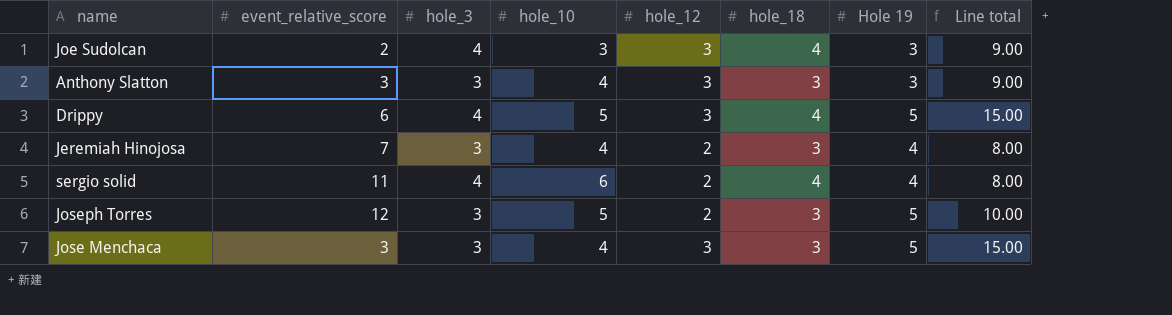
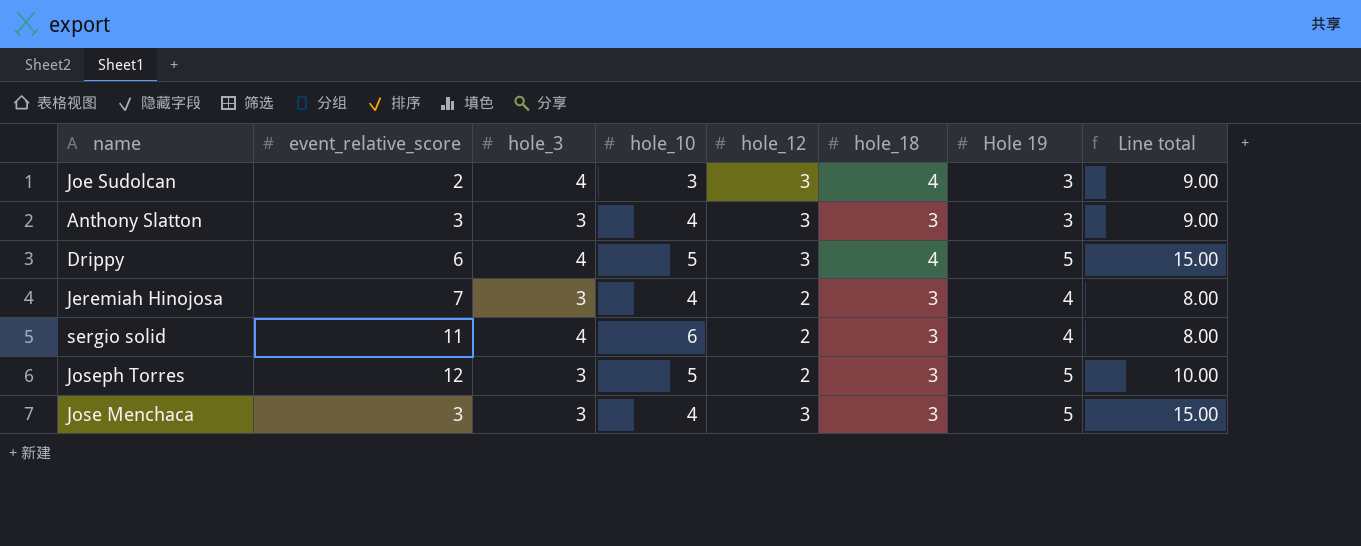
sergio solid | hole_18: 4 -> 3

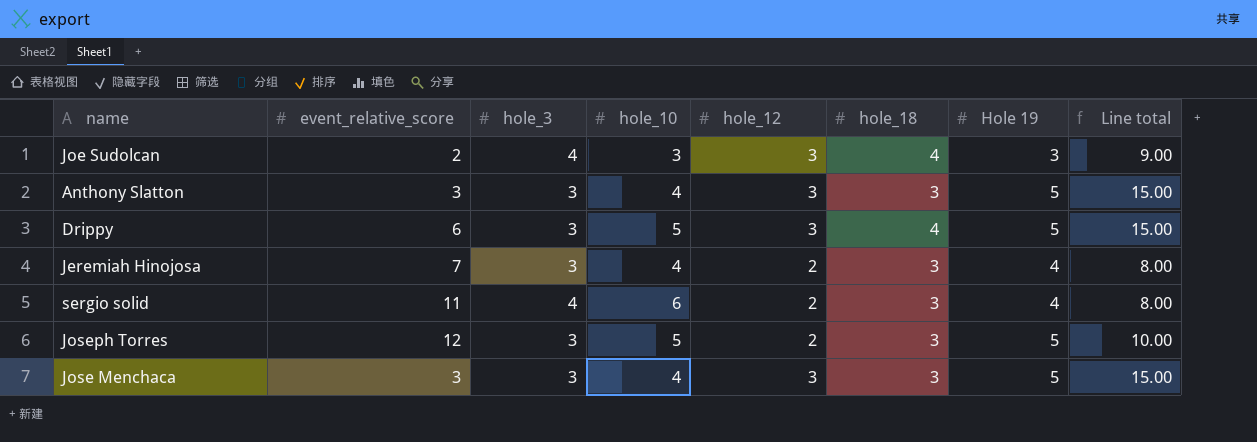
Anthony Slatton | Hole 19: 3 -> 5
Anthony Slatton | Line total: 9.00 -> 15.00
Drippy | hole_3: 4 -> 3

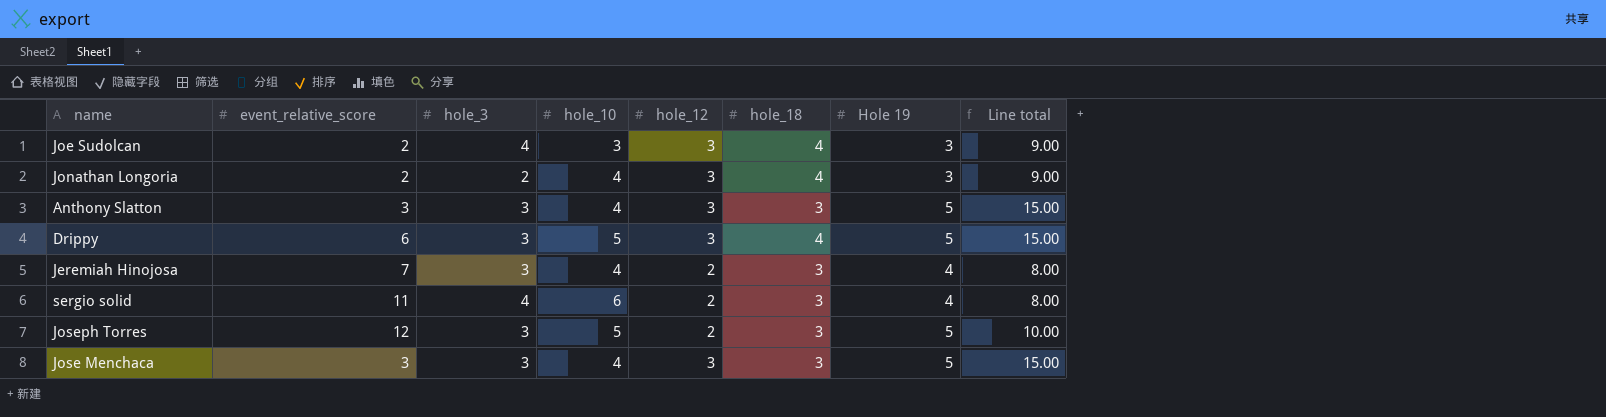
row Jonathan Longoria: none -> 2 | 2 | 4 | 3 | 4 | 3 | 9.00

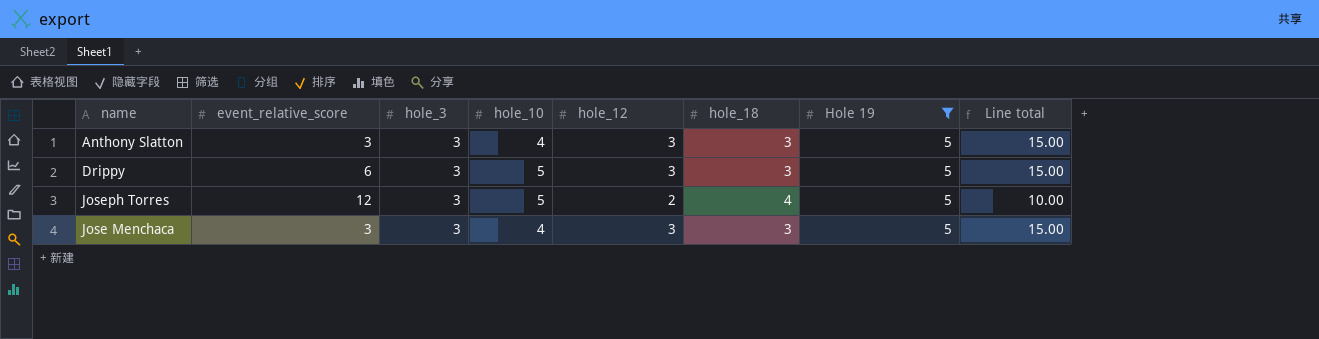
filter: none -> Hole 19 = 5
Drippy | hole_18: 4 -> 3
Joseph Torres | hole_18: 3 -> 4

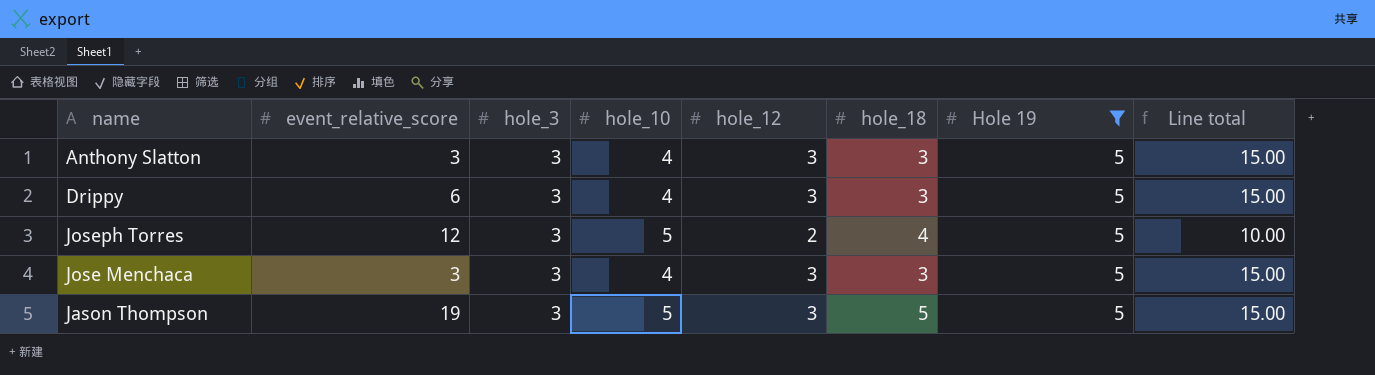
Drippy | hole_10: 5 -> 4
row Jason Thompson: none -> 19 | 3 | 5 | 3 | 5 | 5 | 15.00

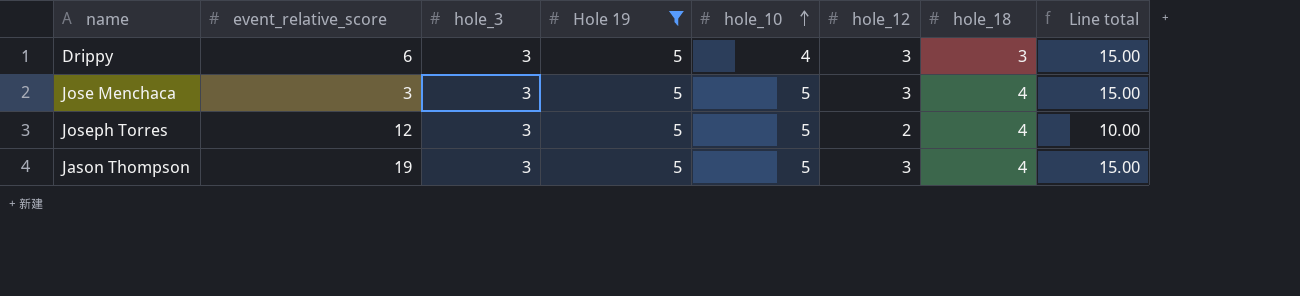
row order: none -> hole_10 ascending
column Hole 19 | position: 7 -> 4
row Anthony Slatton: 3 | 3 | 4 | 3 | 3 | 5 | 15.00 -> none
Jose Menchaca | hole_10: 4 -> 5
Jose Menchaca | hole_18: 3 -> 4
Jason Thompson | hole_18: 5 -> 4

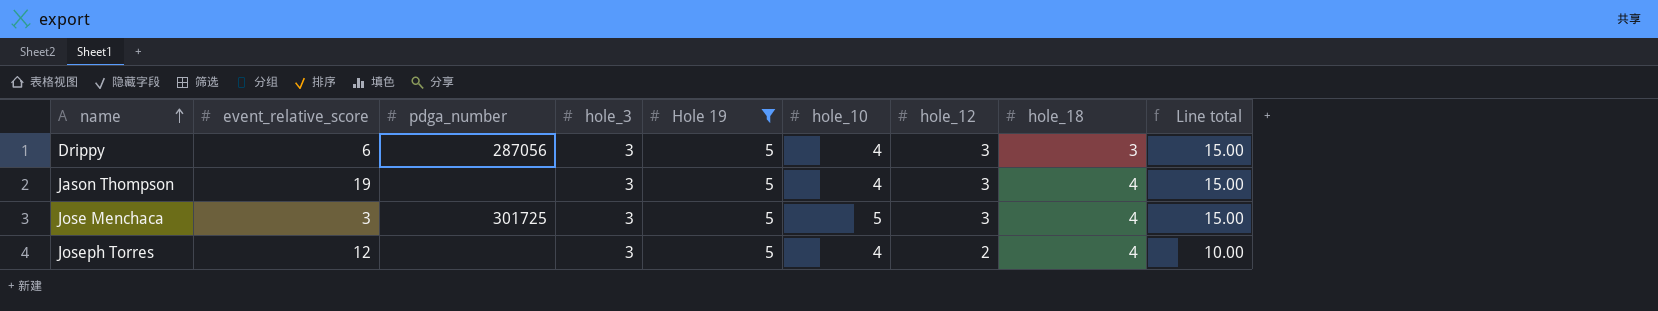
row order: hole_10 ascending -> name ascending
column pdga_number | position: none -> 3
Jason Thompson | hole_10: 5 -> 4
Joseph Torres | hole_10: 5 -> 4

